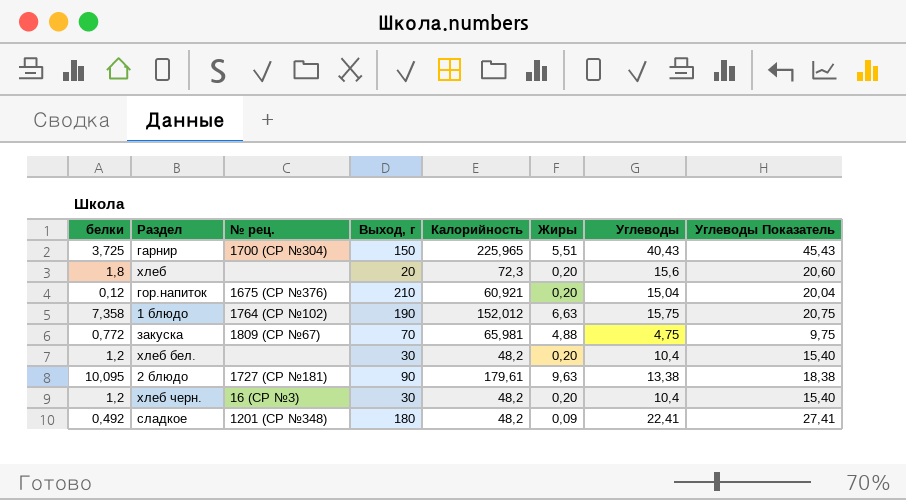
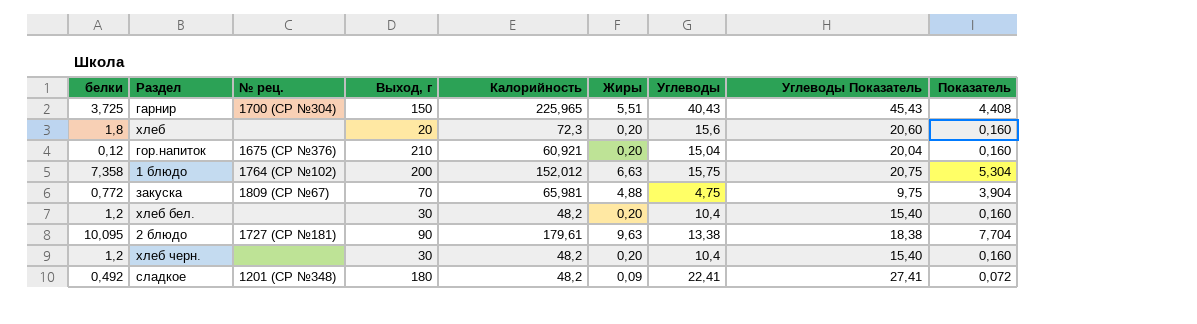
column Показатель | formula: none -> [Жиры] * 0,8
1 блюдо | Выход, г: 190 -> 200
хлеб черн. | № рец.: 16 (СР №3) -> none

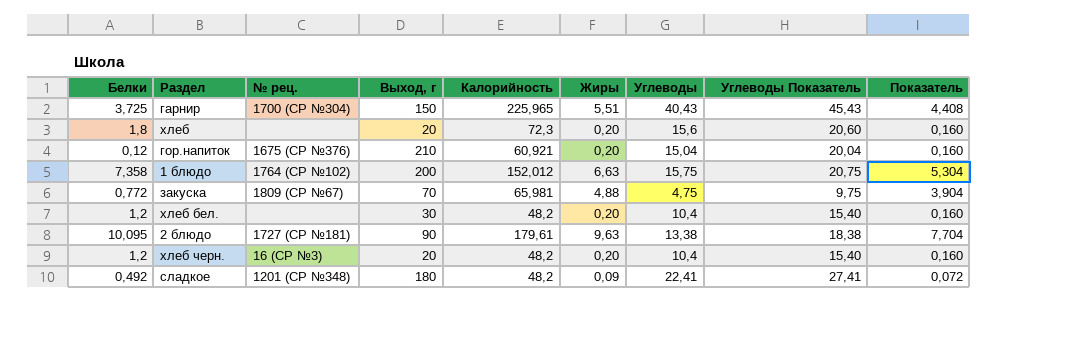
column name: белки -> Белки
хлеб черн. | № рец.: none -> 16 (СР №3)
хлеб черн. | Выход, г: 30 -> 20

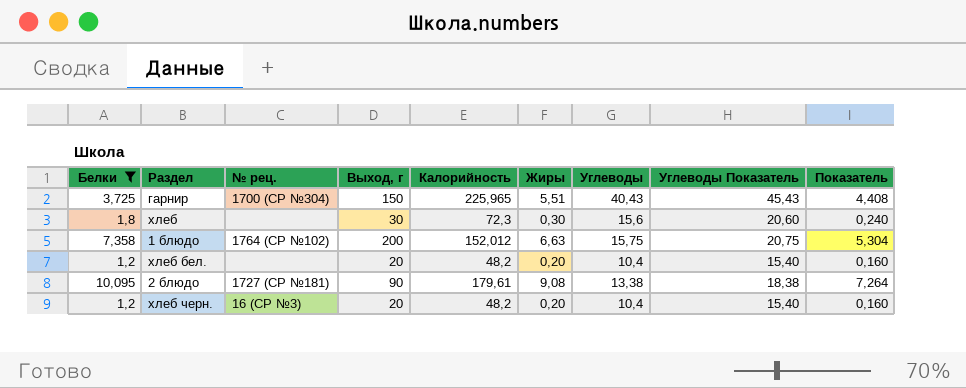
filter: none -> Белки >= 1,2
хлеб | Выход, г: 20 -> 30
хлеб | Жиры: 0,20 -> 0,30
хлеб | Показатель: 0,160 -> 0,240
хлеб бел. | Выход, г: 30 -> 20
2 блюдо | Жиры: 9,63 -> 9,08
2 блюдо | Показатель: 7,704 -> 7,264

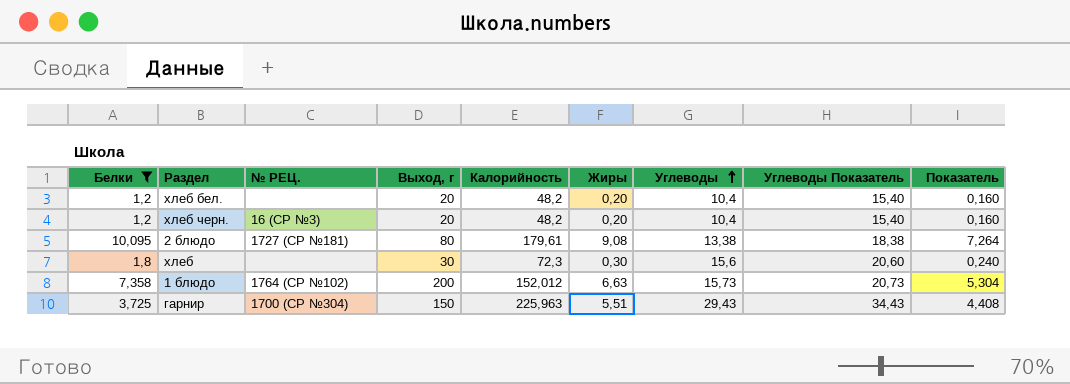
row order: none -> Углеводы ascending
column name: № рец. -> № РЕЦ.
2 блюдо | Выход, г: 90 -> 80
1 блюдо | Углеводы: 15,75 -> 15,73
1 блюдо | Углеводы Показатель: 20,75 -> 20,73
гарнир | Калорийность: 225,965 -> 225,963
гарнир | Углеводы: 40,43 -> 29,43
гарнир | Углеводы Показатель: 45,43 -> 34,43

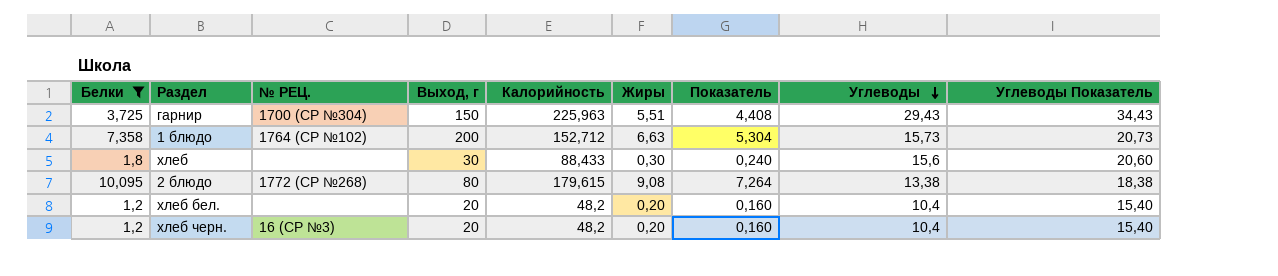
row order: Углеводы ascending -> Углеводы descending
column Показатель | position: 9 -> 7
1 блюдо | Калорийность: 152,012 -> 152,712
хлеб | Калорийность: 72,3 -> 88,433
2 блюдо | № РЕЦ.: 1727 (СР №181) -> 1772 (СР №268)
2 блюдо | Калорийность: 179,61 -> 179,615

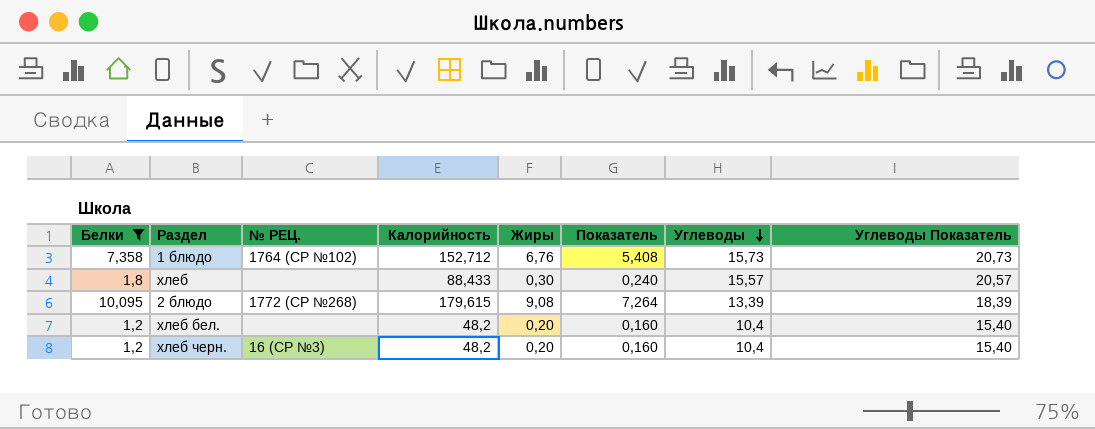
column Выход, г | position: 4 -> none
row гарнир: 3,725 | 1700 (СР №304) | 150 | 225,963 | 5,51 | 4,408 | 29,43 | 34,43 -> none
1 блюдо | Жиры: 6,63 -> 6,76
1 блюдо | Показатель: 5,304 -> 5,408
хлеб | Углеводы: 15,6 -> 15,57
хлеб | Углеводы Показатель: 20,60 -> 20,57
2 блюдо | Углеводы: 13,38 -> 13,39
2 блюдо | Углеводы Показатель: 18,38 -> 18,39

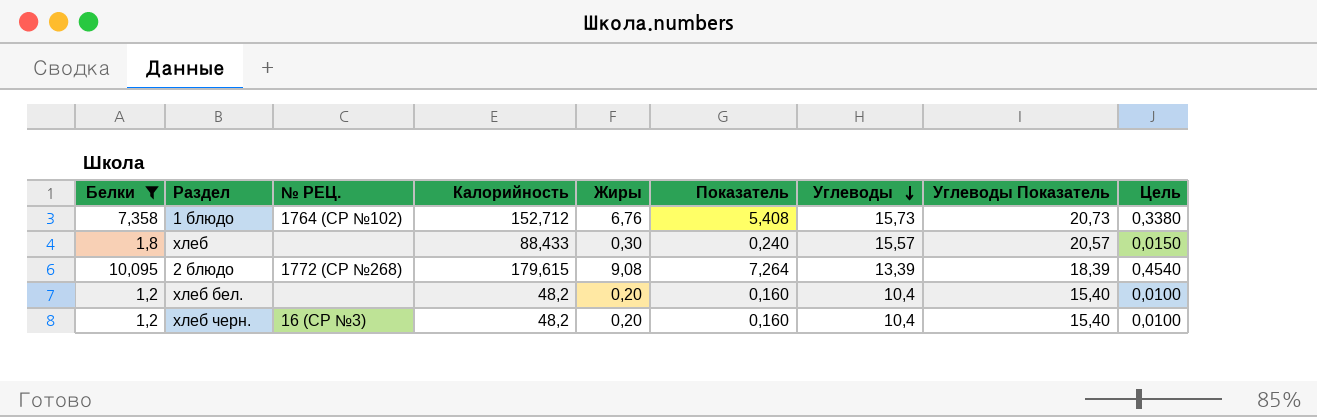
column Цель | formula: none -> [Жиры] * 0,05

